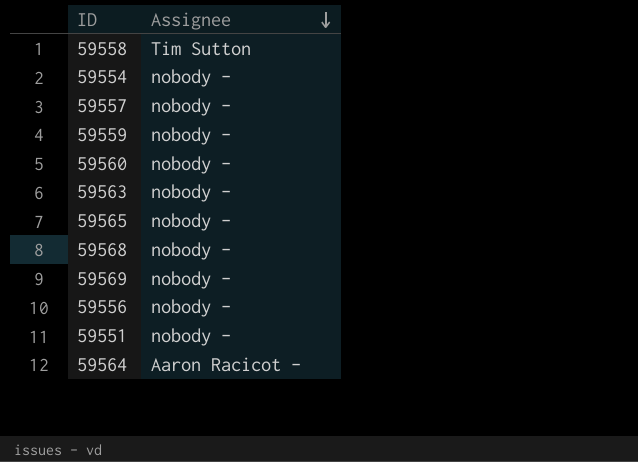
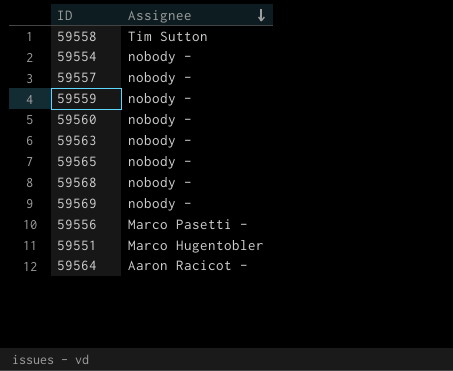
59556 | Assignee: nobody - -> Marco Pasetti -
59551 | Assignee: nobody - -> Marco Hugentobler

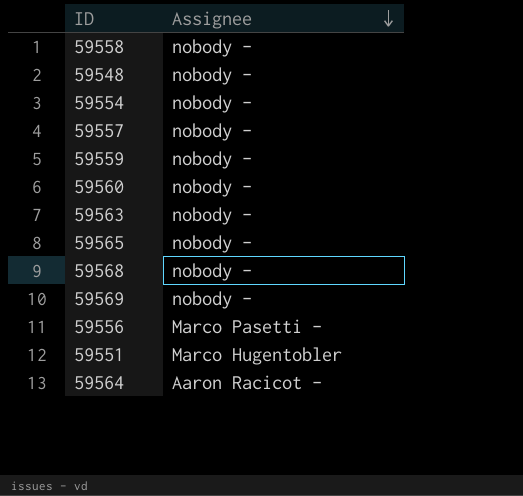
59558 | Assignee: Tim Sutton -> nobody -
row 59548: none -> nobody -

